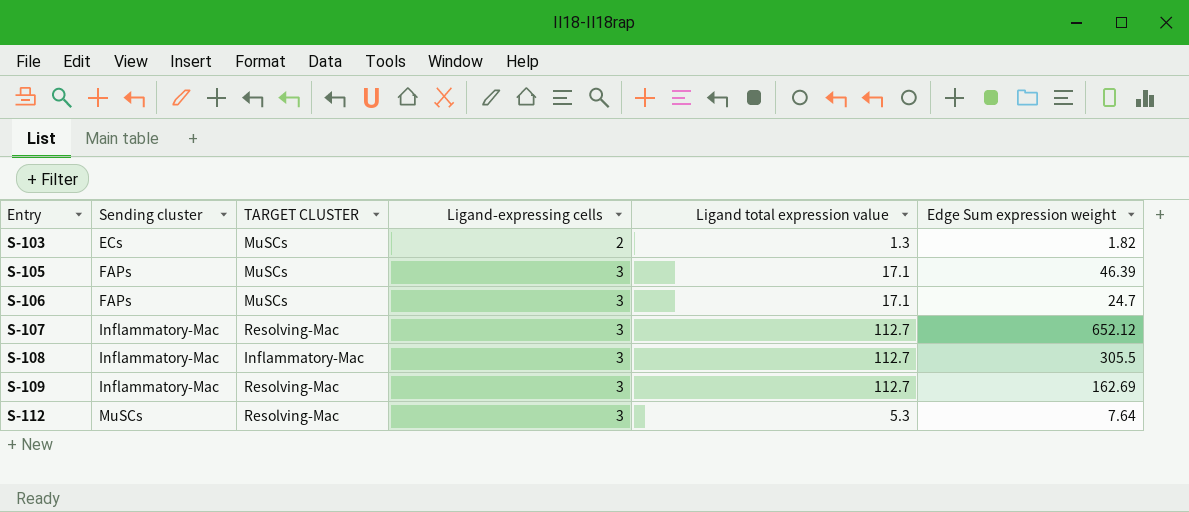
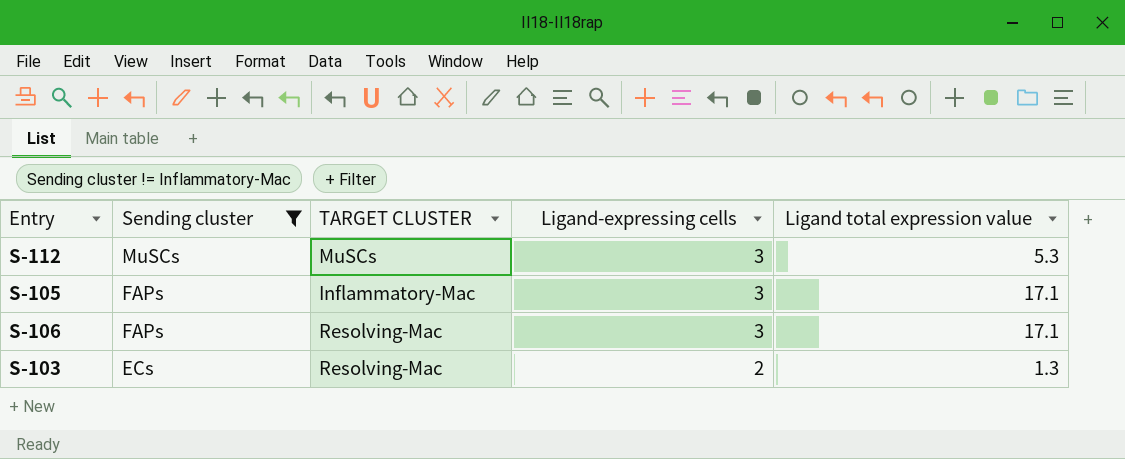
filter: none -> Sending cluster != Inflammatory-Mac
row order: Entry ascending -> Sending cluster descending
column Edge Sum expression weight | position: 6 -> none
S-112 | TARGET CLUSTER: Resolving-Mac -> MuSCs
S-105 | TARGET CLUSTER: MuSCs -> Inflammatory-Mac
S-106 | TARGET CLUSTER: MuSCs -> Resolving-Mac
S-103 | TARGET CLUSTER: MuSCs -> Resolving-Mac

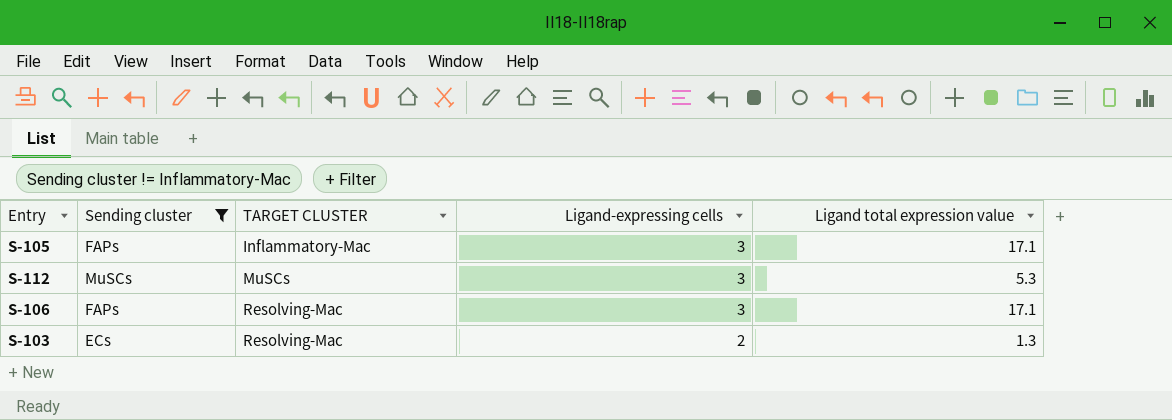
row order: Sending cluster descending -> TARGET CLUSTER ascending

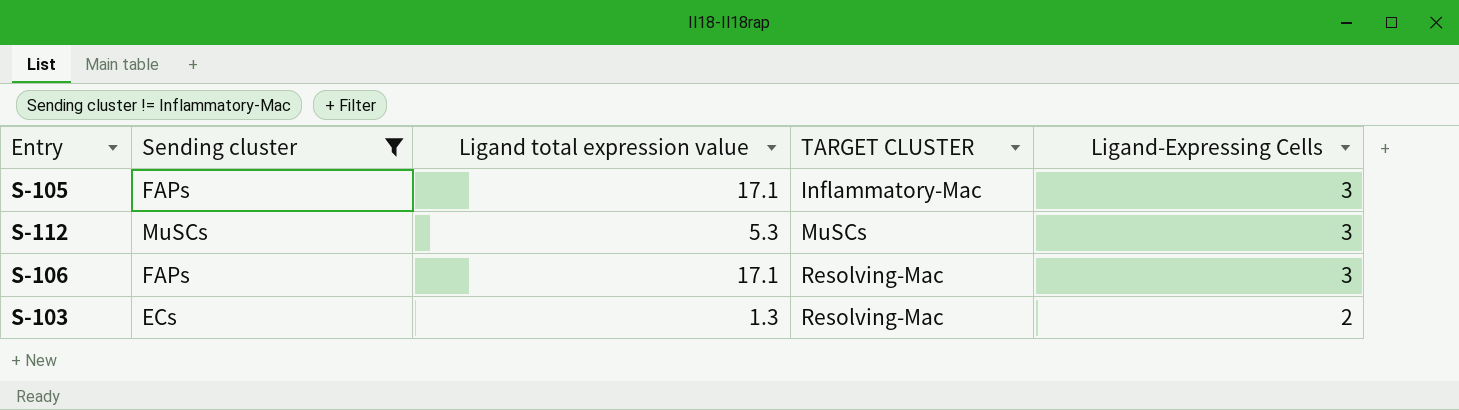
column Ligand total expression value | position: 5 -> 3
column name: Ligand-expressing cells -> Ligand-Expressing Cells

